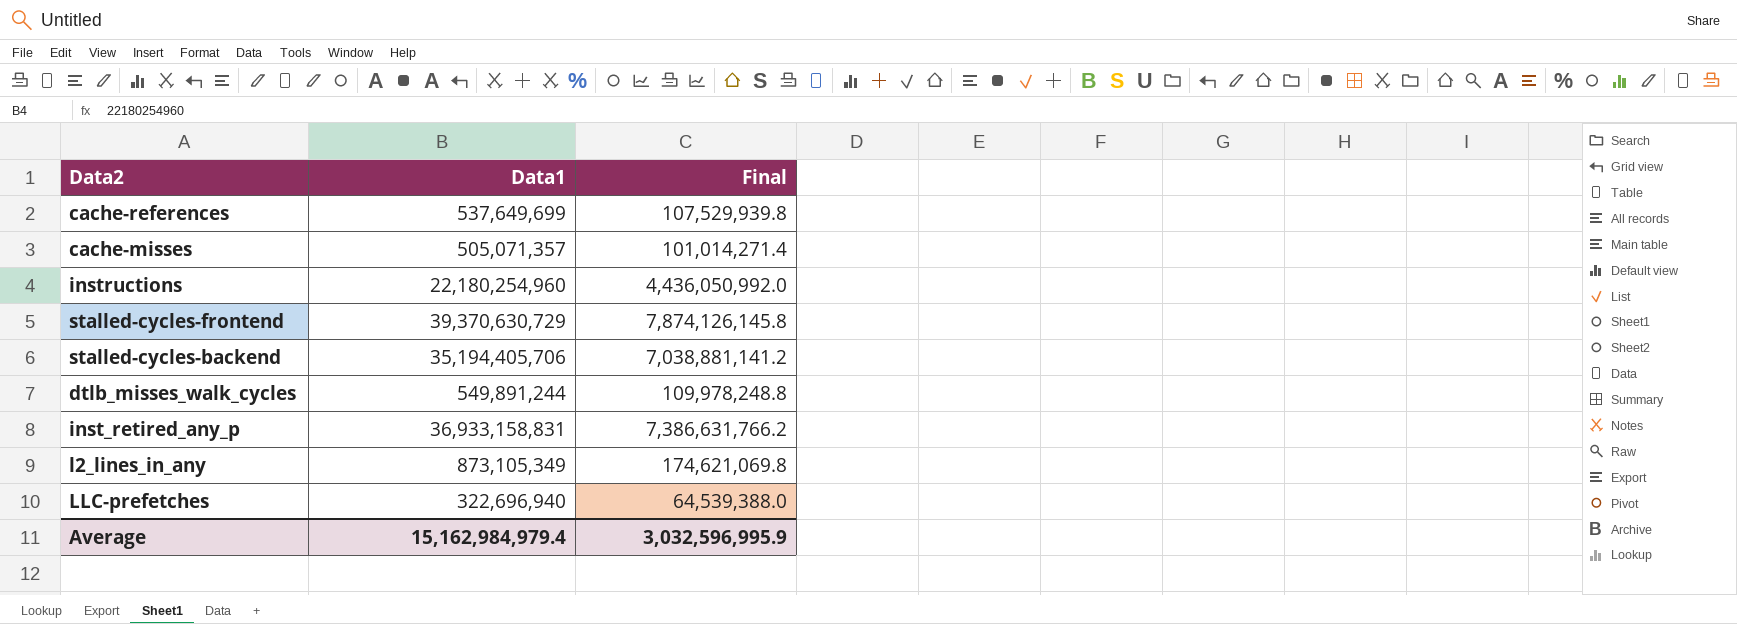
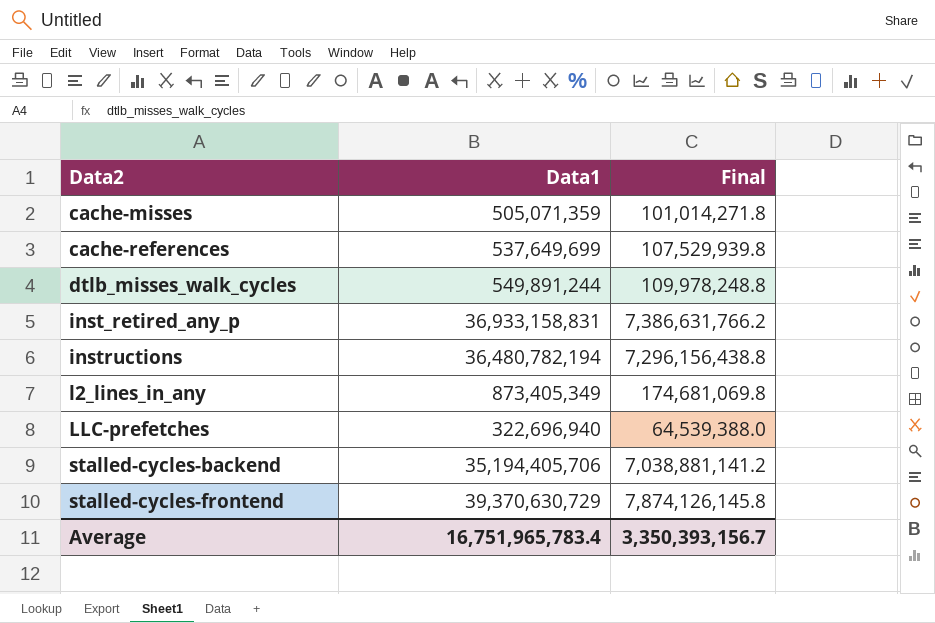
row order: none -> Data2 ascending
cache-misses | Data1: 505,071,357 -> 505,071,359
cache-misses | Final: 101,014,271.4 -> 101,014,271.8
instructions | Data1: 22,180,254,960 -> 36,480,782,194
instructions | Final: 4,436,050,992.0 -> 7,296,156,438.8
l2_lines_in_any | Data1: 873,105,349 -> 873,405,349
l2_lines_in_any | Final: 174,621,069.8 -> 174,681,069.8
Average | Data1: 15,162,984,979.4 -> 16,751,965,783.4
Average | Final: 3,032,596,995.9 -> 3,350,393,156.7

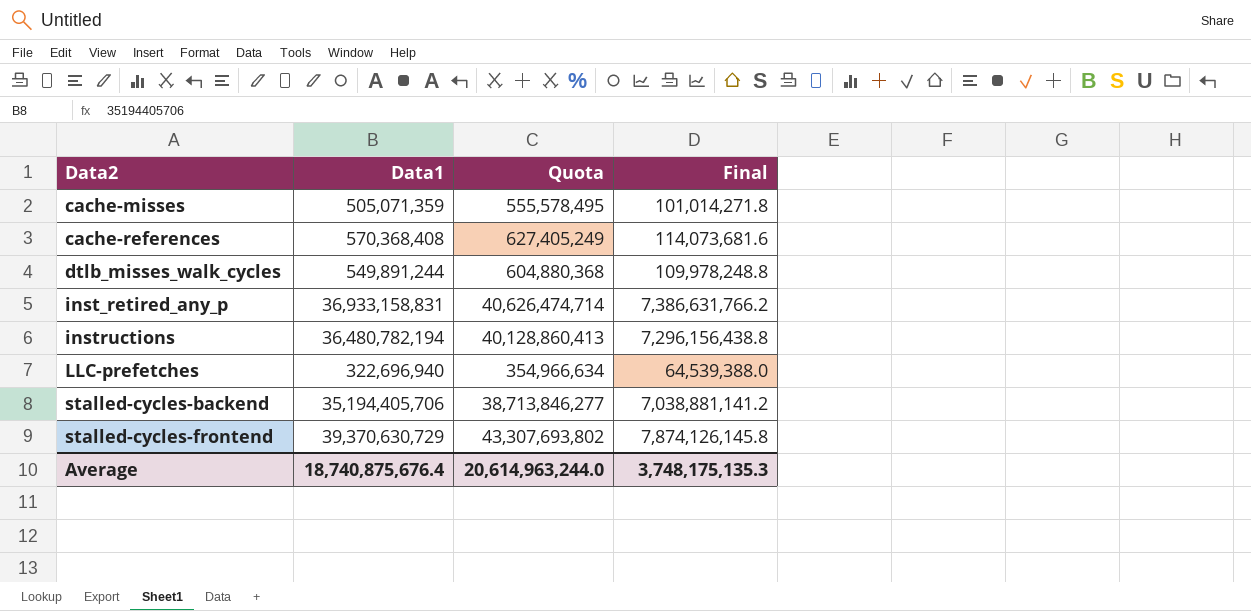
column Quota | formula: none -> [Data1] * 1.1
row l2_lines_in_any: 873,405,349 | 174,681,069.8 -> none
cache-references | Data1: 537,649,699 -> 570,368,408
cache-references | Final: 107,529,939.8 -> 114,073,681.6
Average | Data1: 16,751,965,783.4 -> 18,740,875,676.4
Average | Final: 3,350,393,156.7 -> 3,748,175,135.3

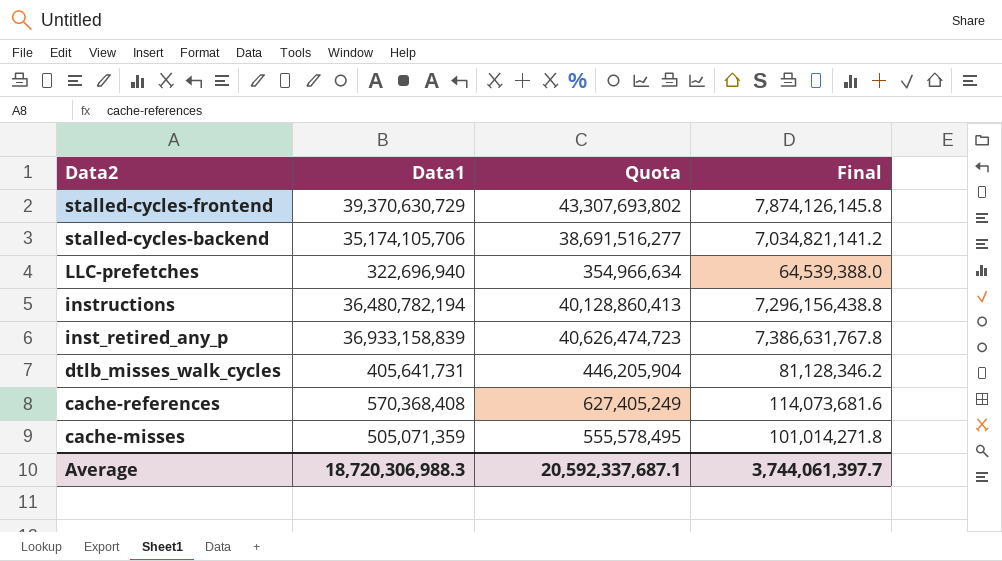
row order: Data2 ascending -> Data2 descending
stalled-cycles-backend | Data1: 35,194,405,706 -> 35,174,105,706
stalled-cycles-backend | Quota: 38,713,846,277 -> 38,691,516,277
stalled-cycles-backend | Final: 7,038,881,141.2 -> 7,034,821,141.2
inst_retired_any_p | Data1: 36,933,158,831 -> 36,933,158,839
inst_retired_any_p | Quota: 40,626,474,714 -> 40,626,474,723
inst_retired_any_p | Final: 7,386,631,766.2 -> 7,386,631,767.8
dtlb_misses_walk_cycles | Data1: 549,891,244 -> 405,641,731
dtlb_misses_walk_cycles | Quota: 604,880,368 -> 446,205,904
dtlb_misses_walk_cycles | Final: 109,978,248.8 -> 81,128,346.2
Average | Data1: 18,740,875,676.4 -> 18,720,306,988.3
Average | Quota: 20,614,963,244.0 -> 20,592,337,687.1
Average | Final: 3,748,175,135.3 -> 3,744,061,397.7

